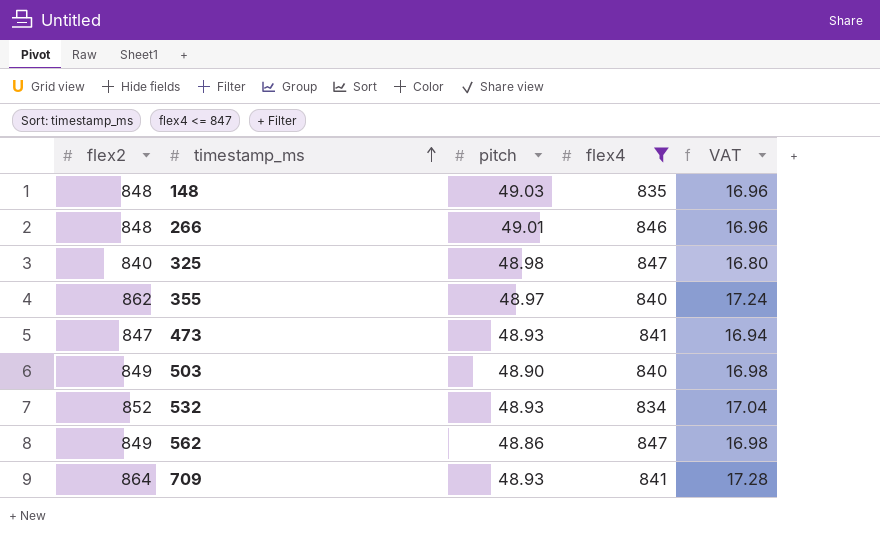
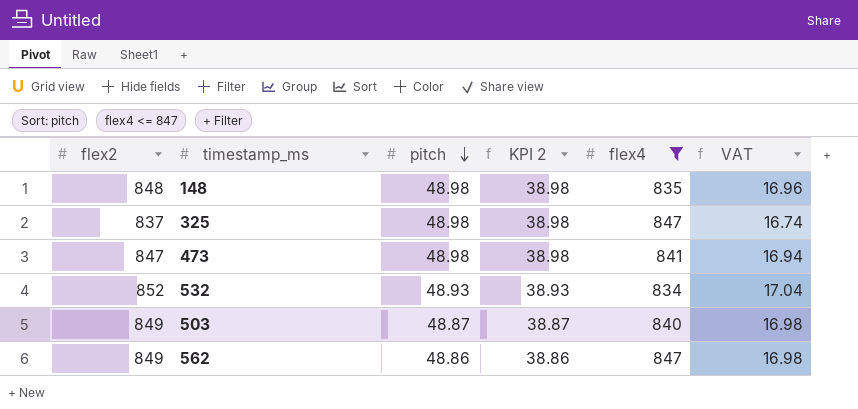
row order: timestamp_ms ascending -> pitch descending
column KPI 2 | formula: none -> [pitch] - 10
row 266: 848 | 49.01 | 846 | 16.96 -> none
row 355: 862 | 48.97 | 840 | 17.24 -> none
row 709: 864 | 48.93 | 841 | 17.28 -> none
148 | pitch: 49.03 -> 48.98
325 | flex2: 840 -> 837
325 | VAT: 16.80 -> 16.74
473 | pitch: 48.93 -> 48.98
503 | pitch: 48.90 -> 48.87

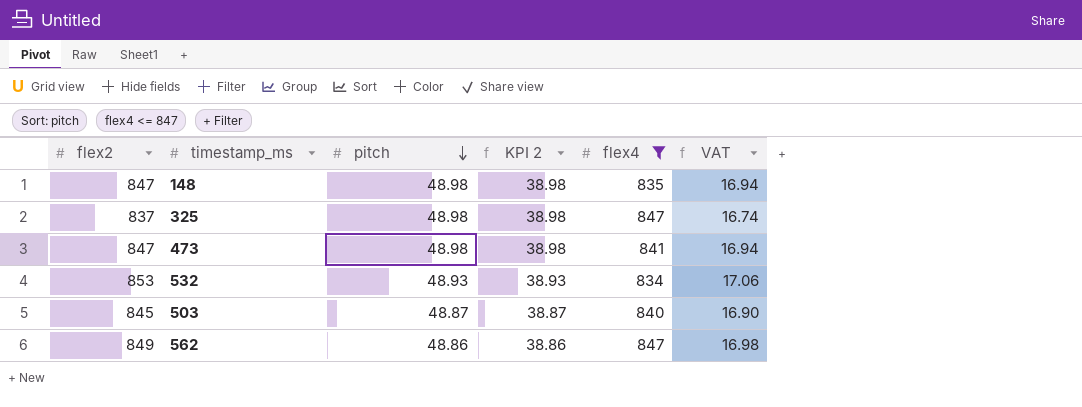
148 | flex2: 848 -> 847
148 | VAT: 16.96 -> 16.94
532 | flex2: 852 -> 853
532 | VAT: 17.04 -> 17.06
503 | flex2: 849 -> 845
503 | VAT: 16.98 -> 16.90

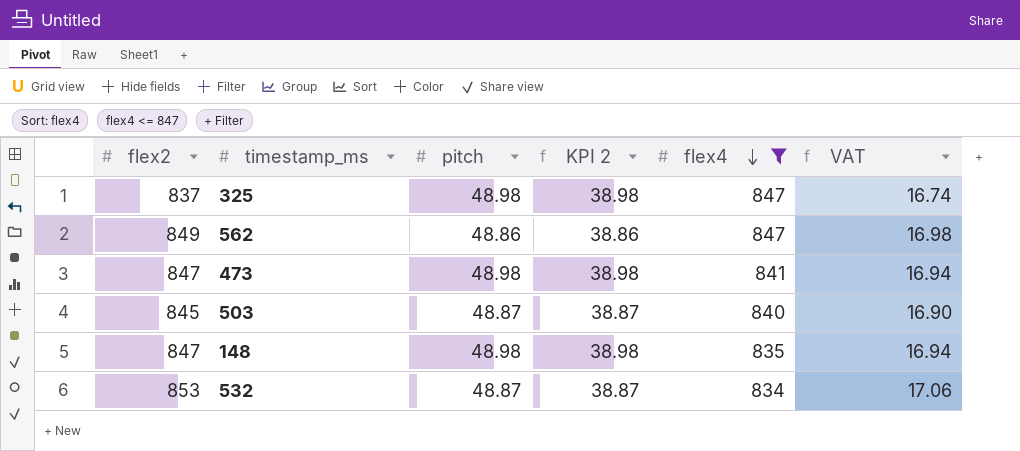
row order: pitch descending -> flex4 descending
532 | pitch: 48.93 -> 48.87
532 | KPI 2: 38.93 -> 38.87

